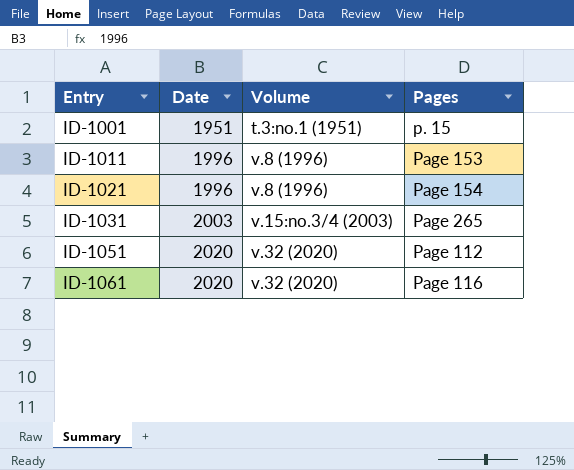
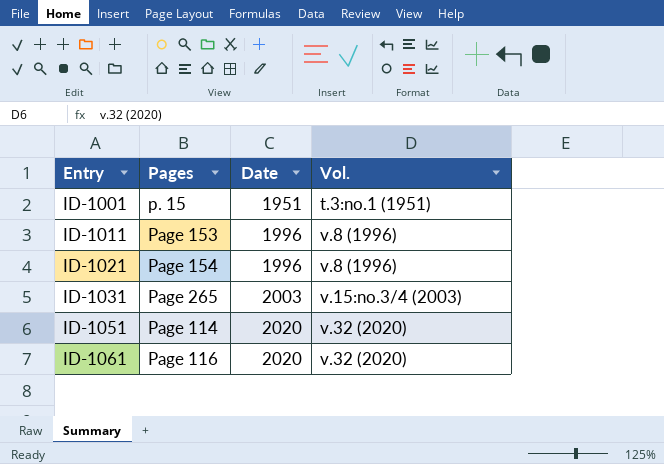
column Pages | position: 4 -> 2
column name: Volume -> Vol.
ID-1051 | Pages: Page 112 -> Page 114

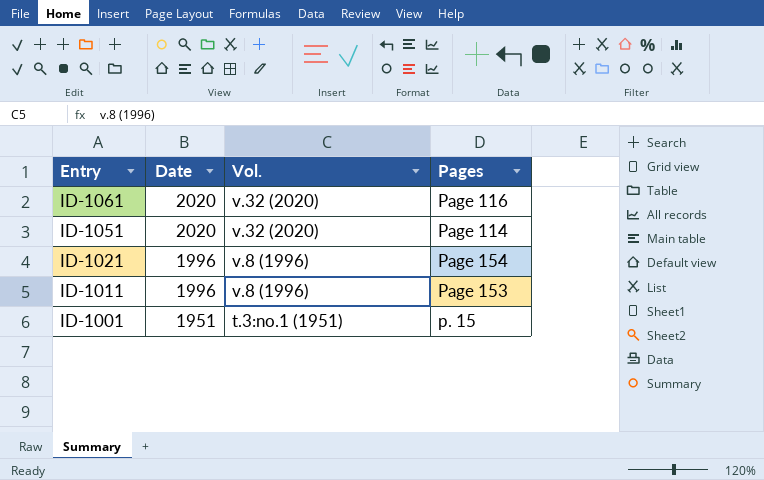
row order: Entry ascending -> Entry descending
column Pages | position: 2 -> 4
row ID-1031: Page 265 | 2003 | v.15:no.3/4 (2003) -> none

